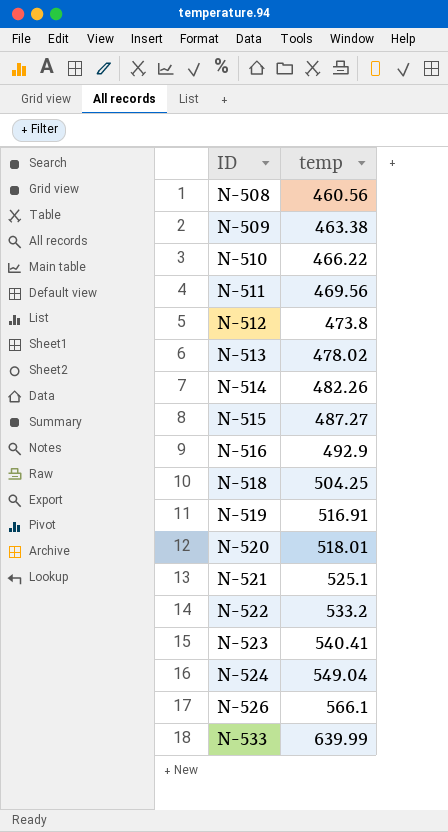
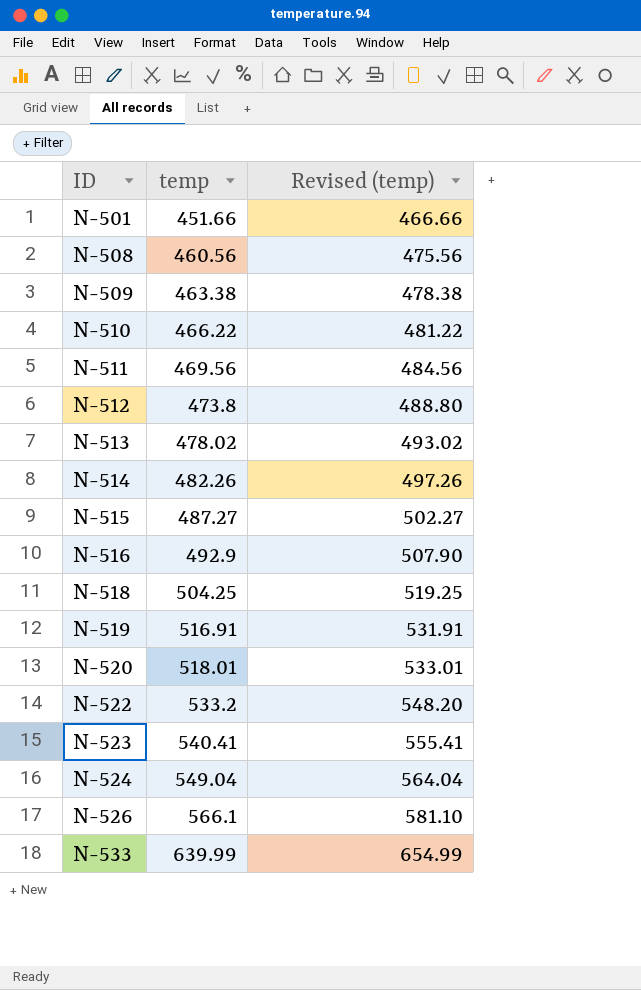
column Revised (temp) | formula: none -> [temp] + 15
row N-521: 525.1 -> none
row N-501: none -> 451.66 | 466.66

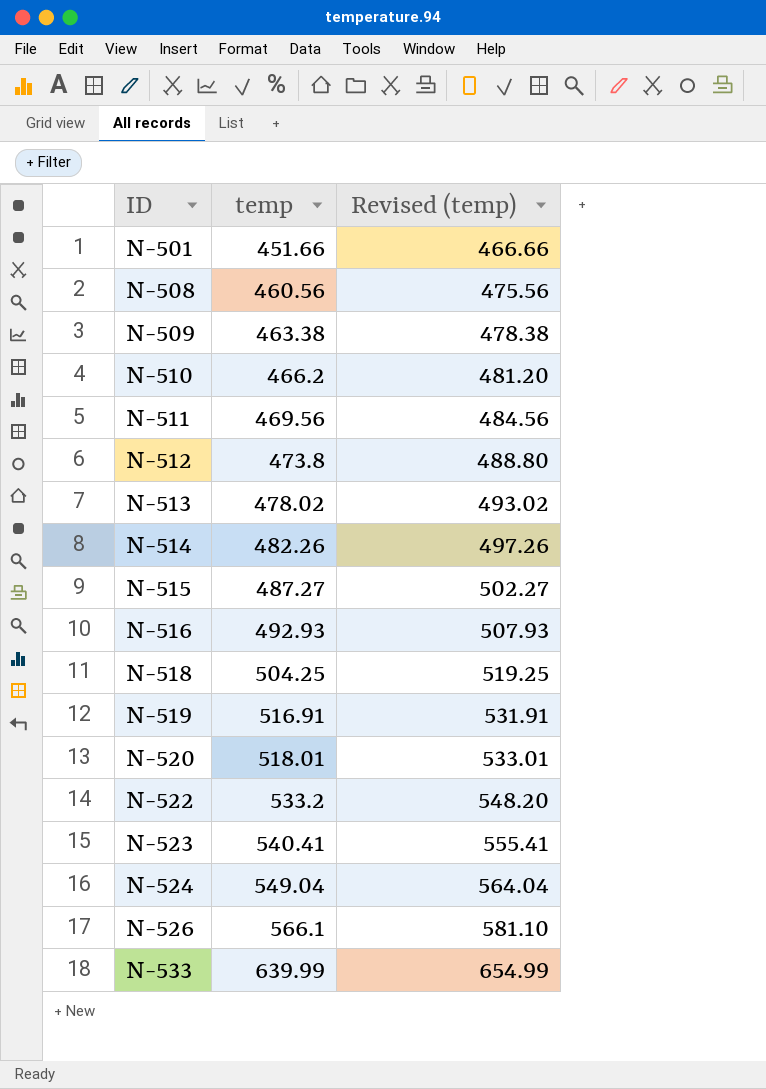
N-510 | temp: 466.22 -> 466.2
N-510 | Revised (temp): 481.22 -> 481.20
N-516 | temp: 492.9 -> 492.93
N-516 | Revised (temp): 507.90 -> 507.93

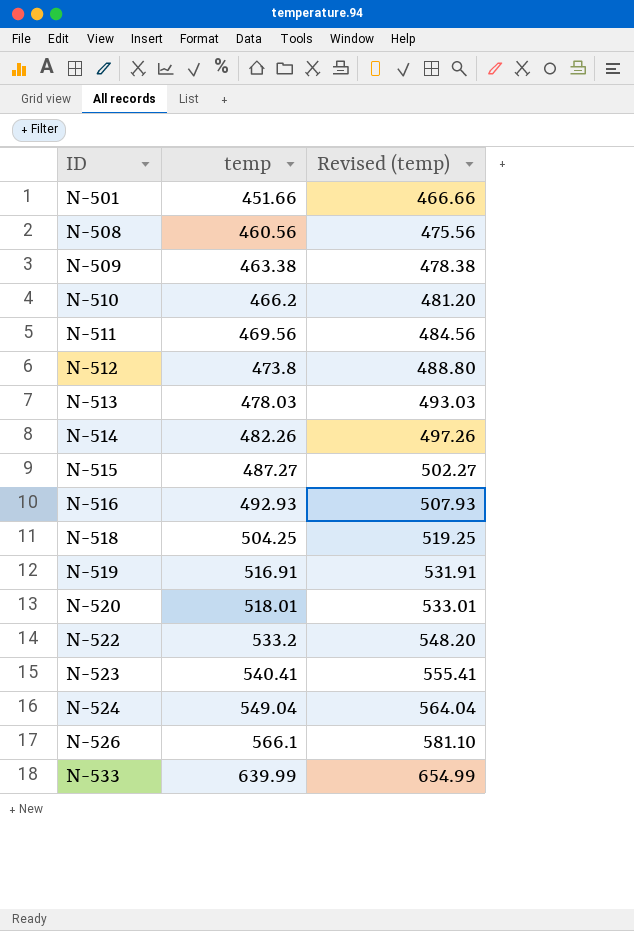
N-513 | temp: 478.02 -> 478.03
N-513 | Revised (temp): 493.02 -> 493.03

